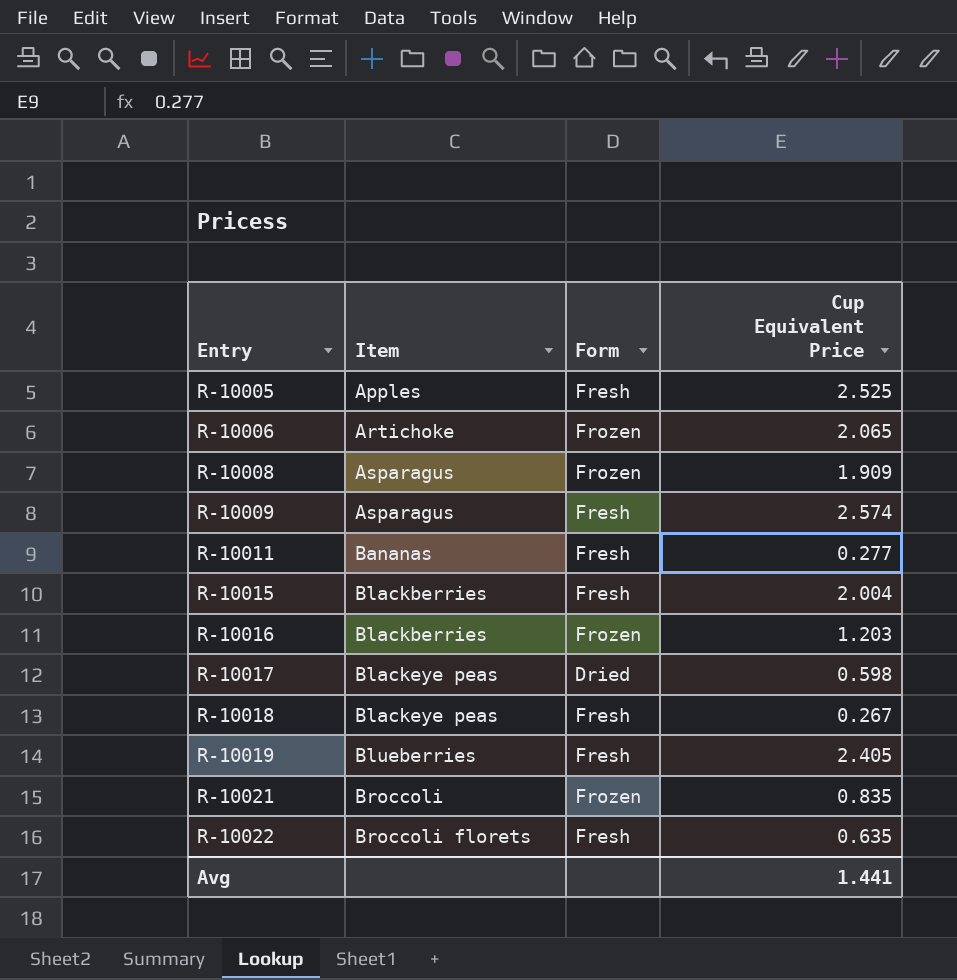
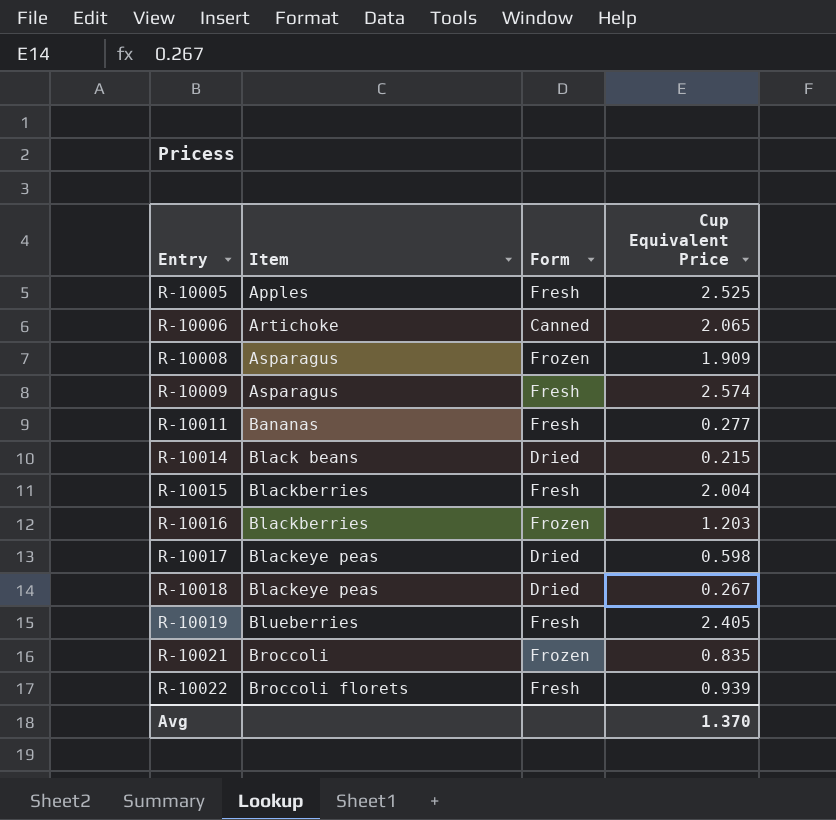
R-10006 | Form: Frozen -> Canned
row R-10014: none -> Black beans | Dried | 0.215
R-10018 | Form: Fresh -> Dried
R-10022 | Cup Equivalent Price: 0.635 -> 0.939
Avg | Cup Equivalent Price: 1.441 -> 1.370

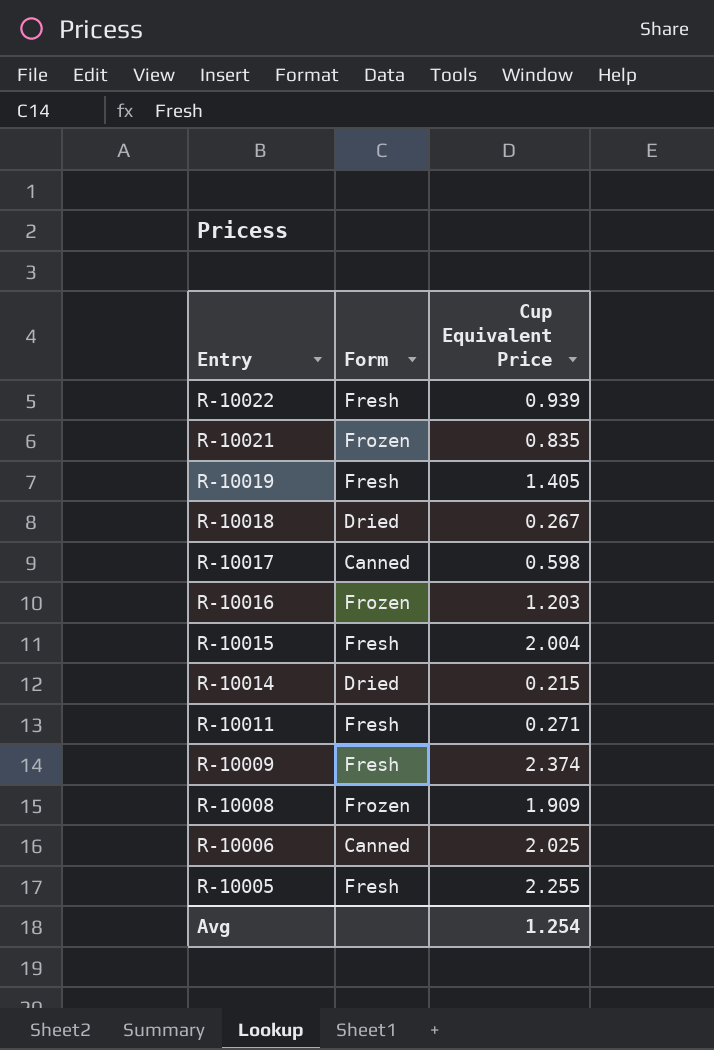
row order: Entry ascending -> Entry descending
column Item | position: 2 -> none
R-10019 | Cup Equivalent Price: 2.405 -> 1.405
R-10017 | Form: Dried -> Canned
R-10011 | Cup Equivalent Price: 0.277 -> 0.271
R-10009 | Cup Equivalent Price: 2.574 -> 2.374
R-10006 | Cup Equivalent Price: 2.065 -> 2.025
R-10005 | Cup Equivalent Price: 2.525 -> 2.255
Avg | Cup Equivalent Price: 1.370 -> 1.254

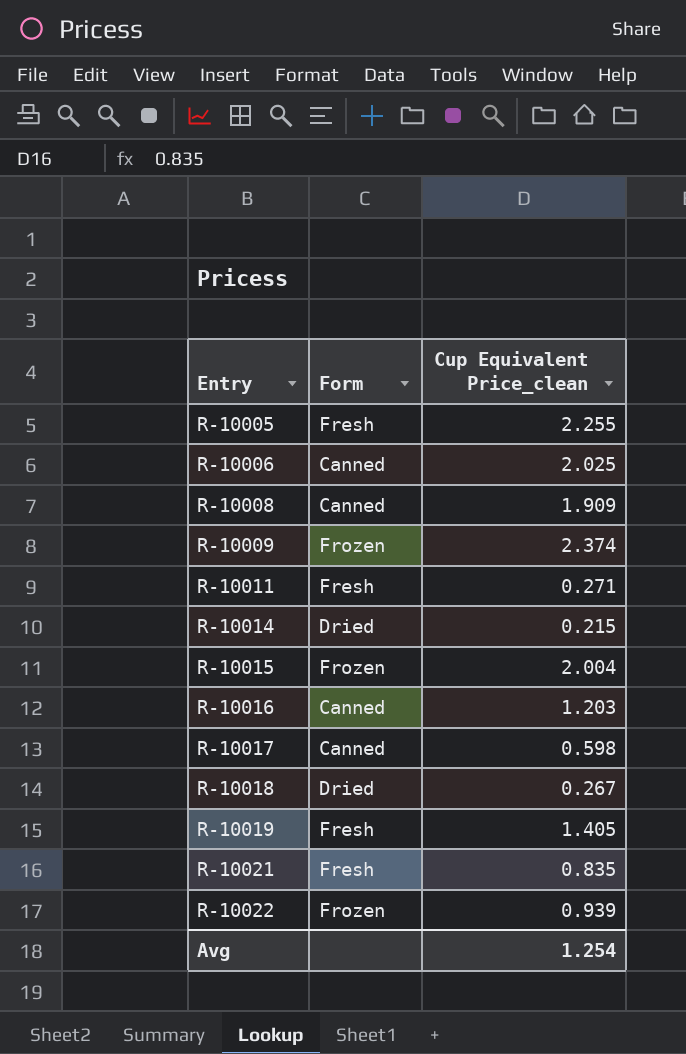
row order: Entry descending -> Entry ascending
column name: Cup Equivalent Price -> Cup Equivalent Price_clean
R-10008 | Form: Frozen -> Canned
R-10009 | Form: Fresh -> Frozen
R-10015 | Form: Fresh -> Frozen
R-10016 | Form: Frozen -> Canned
R-10021 | Form: Frozen -> Fresh
R-10022 | Form: Fresh -> Frozen

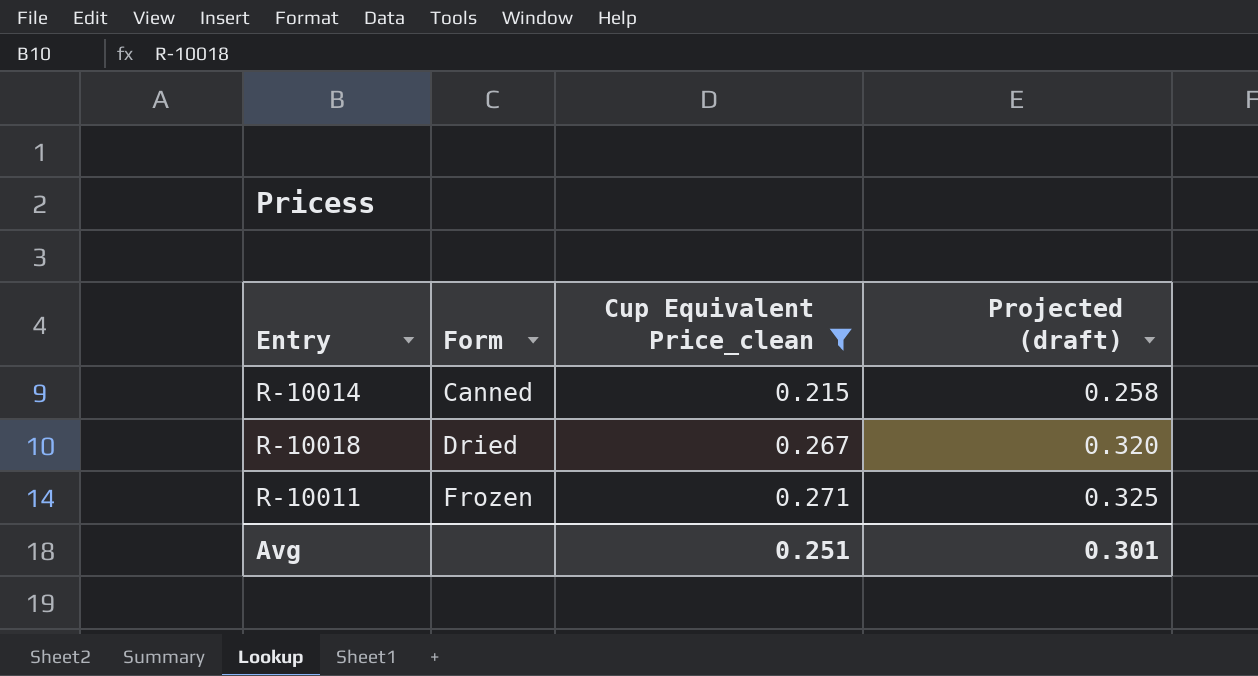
filter: none -> Cup Equivalent Price_clean <= 0.271
row order: Entry ascending -> Form ascending
column Projected (draft) | formula: none -> [Cup Equivalent Price_clean] * 1.2
R-10014 | Form: Dried -> Canned
R-10011 | Form: Fresh -> Frozen
Avg | Cup Equivalent Price_clean: 1.254 -> 0.251

